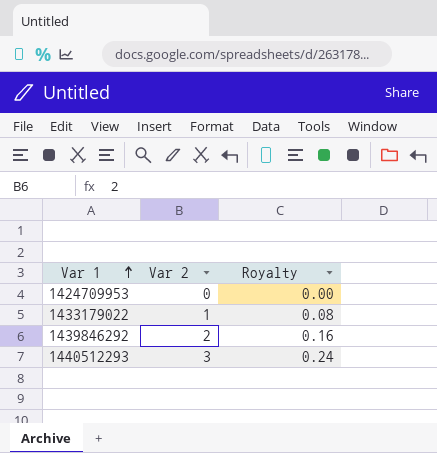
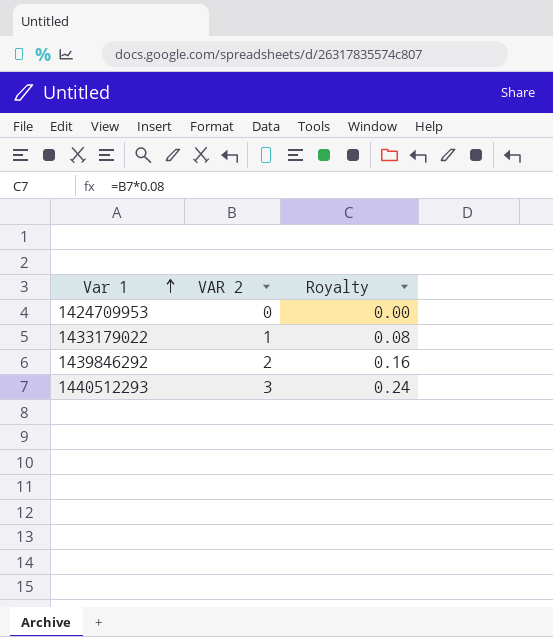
column name: Var 2 -> VAR 2

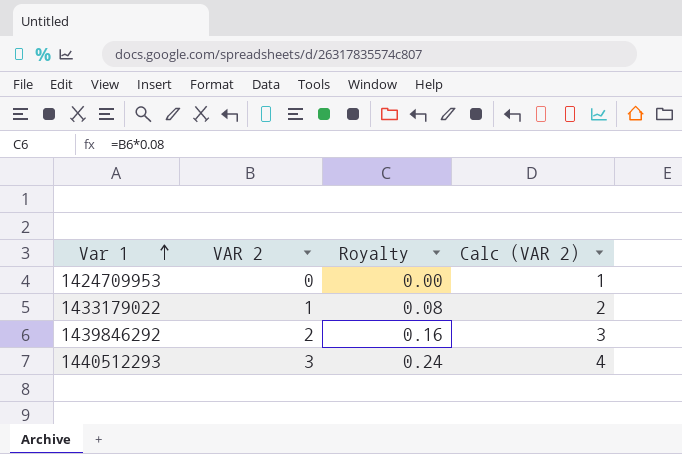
column Calc (VAR 2) | formula: none -> [VAR 2] + 1

